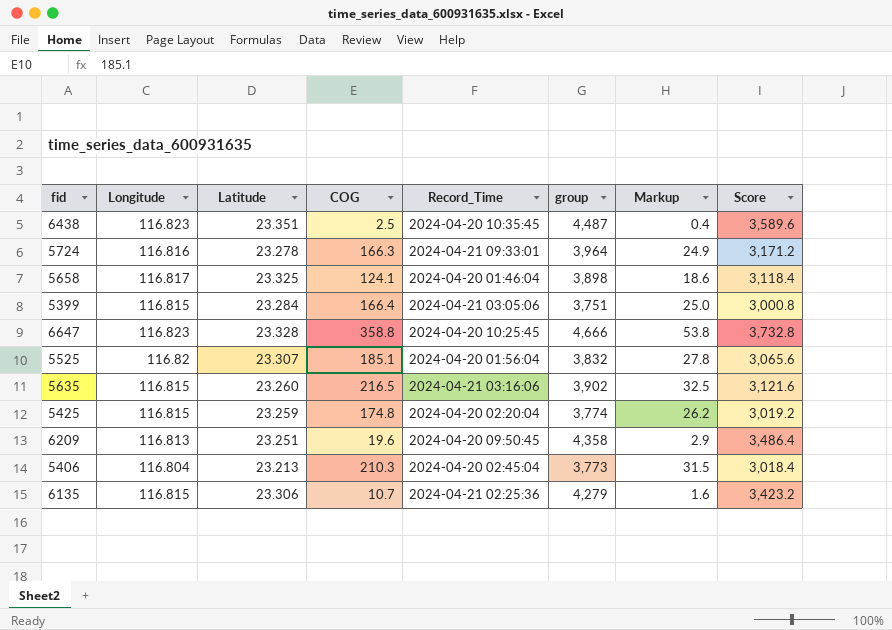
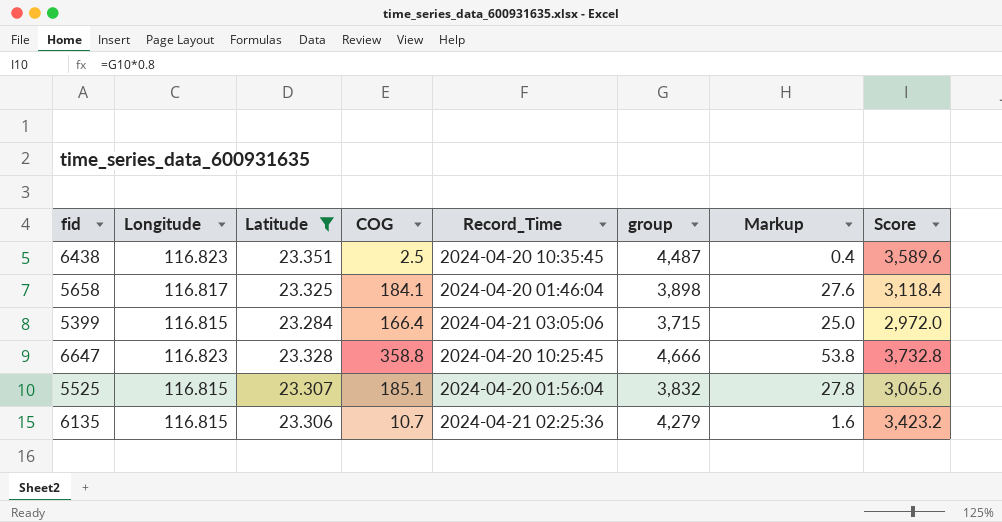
filter: none -> Latitude >= 23.284
5658 | COG: 124.1 -> 184.1
5658 | Markup: 18.6 -> 27.6
5399 | group: 3,751 -> 3,715
5399 | Score: 3,000.8 -> 2,972.0
5525 | Longitude: 116.82 -> 116.815

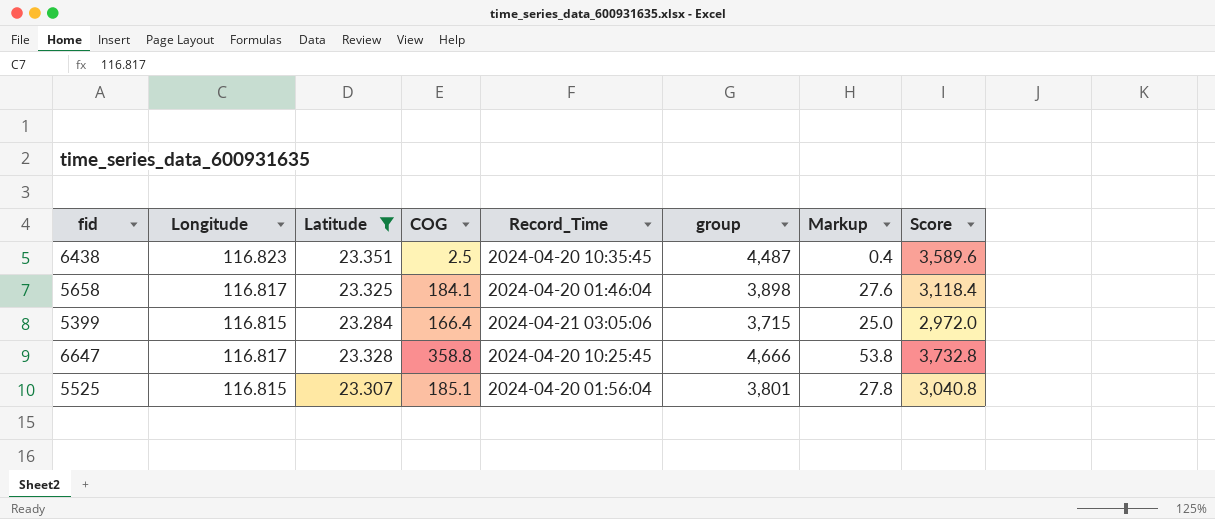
row 6135: 116.815 | 23.306 | 10.7 | 2024-04-21 02:25:36 | 4,279 | 1.6 | 3,423.2 -> none
6647 | Longitude: 116.823 -> 116.817
5525 | group: 3,832 -> 3,801
5525 | Score: 3,065.6 -> 3,040.8

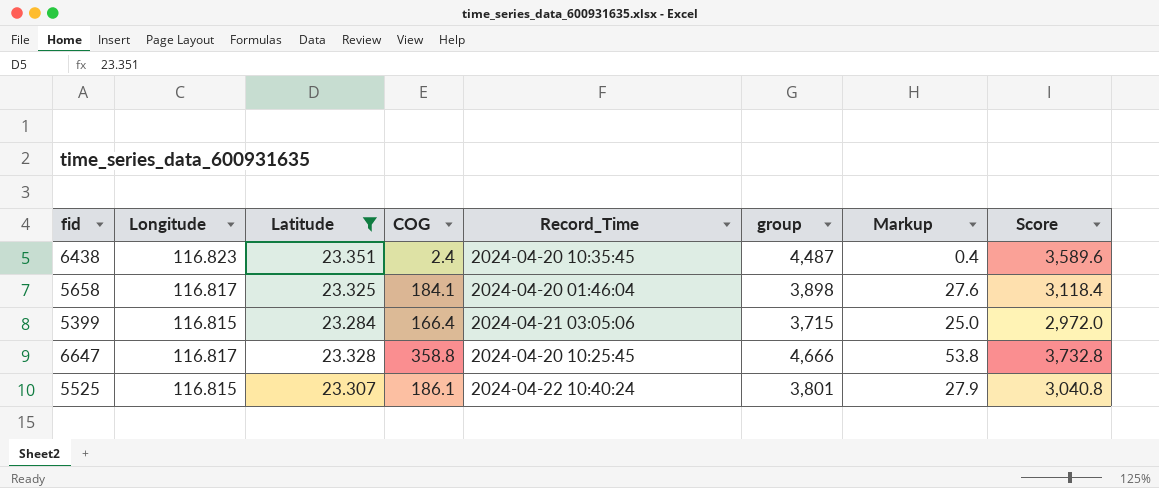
6438 | COG: 2.5 -> 2.4
5525 | COG: 185.1 -> 186.1
5525 | Record_Time: 2024-04-20 01:56:04 -> 2024-04-22 10:40:24
5525 | Markup: 27.8 -> 27.9

